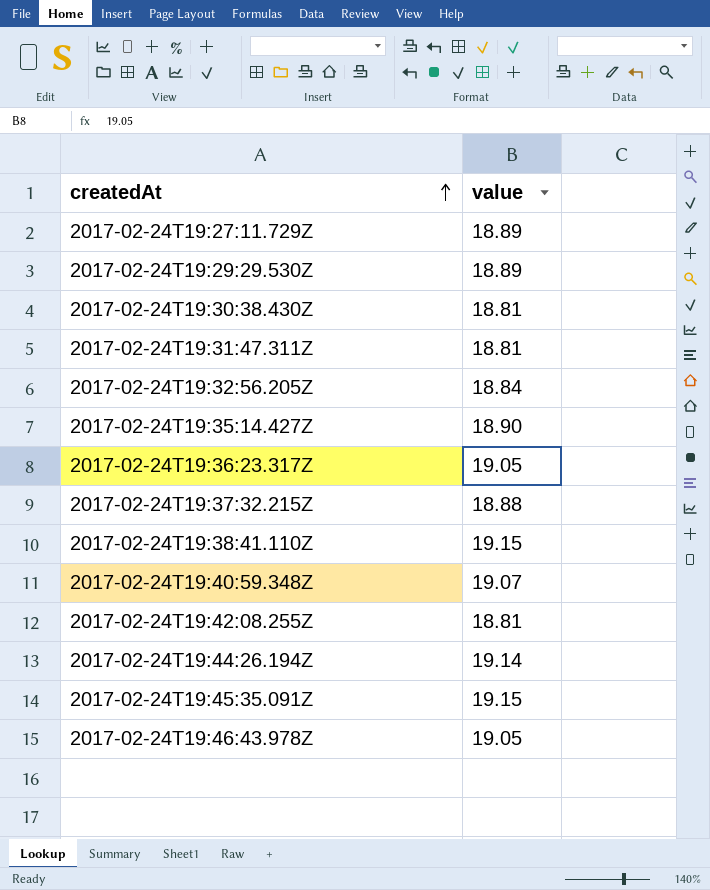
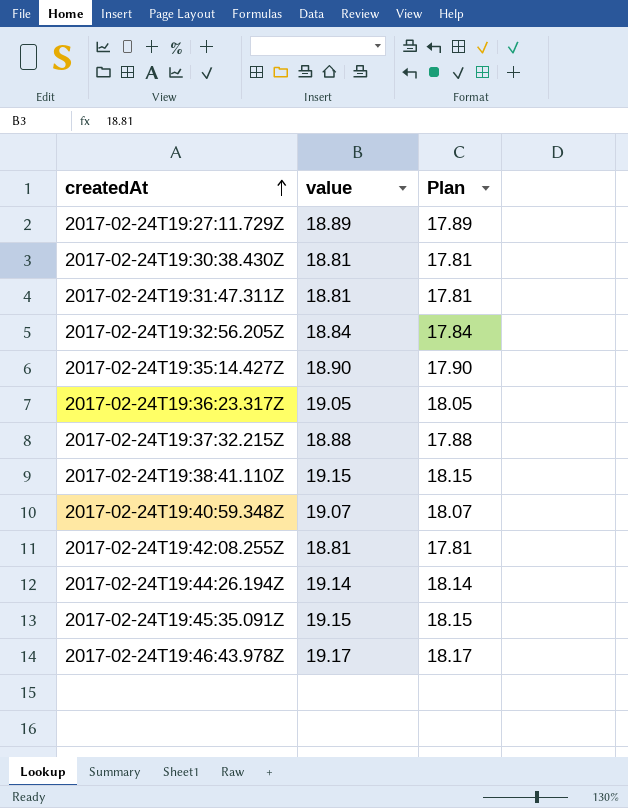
column Plan | formula: none -> [value] - 1
row 2017-02-24T19:29:29.530Z: 18.89 -> none
2017-02-24T19:46:43.978Z | value: 19.05 -> 19.17

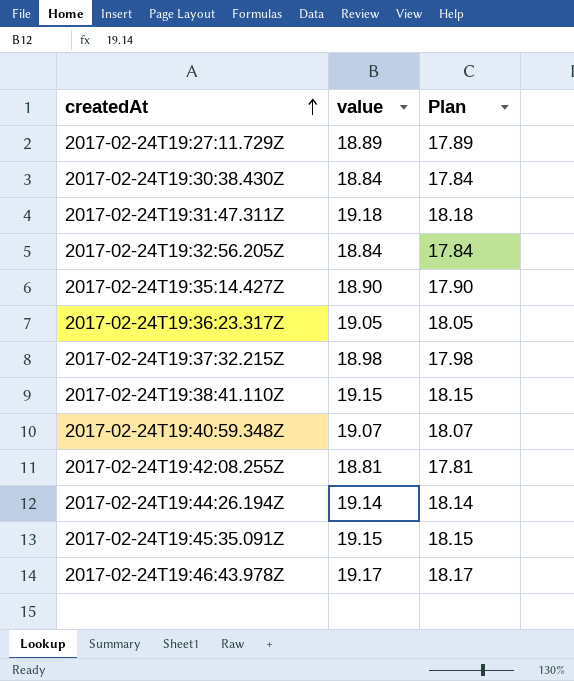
2017-02-24T19:30:38.430Z | value: 18.81 -> 18.84
2017-02-24T19:30:38.430Z | Plan: 17.81 -> 17.84
2017-02-24T19:31:47.311Z | value: 18.81 -> 19.18
2017-02-24T19:31:47.311Z | Plan: 17.81 -> 18.18
2017-02-24T19:37:32.215Z | value: 18.88 -> 18.98
2017-02-24T19:37:32.215Z | Plan: 17.88 -> 17.98

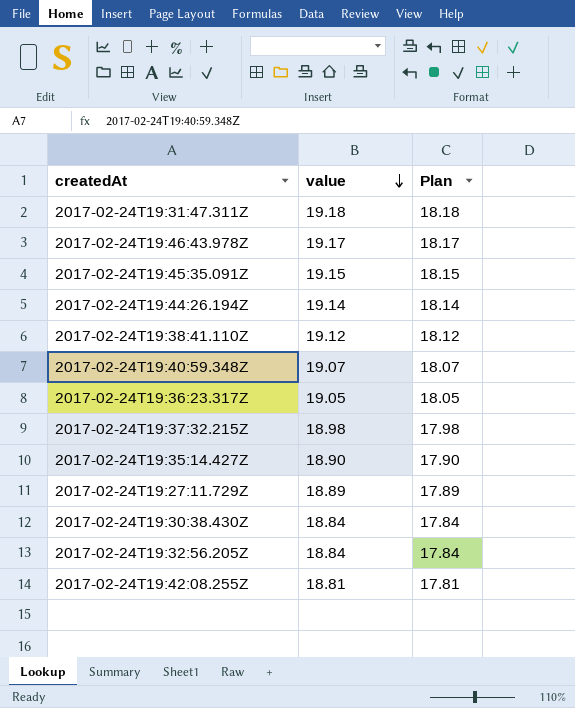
row order: createdAt ascending -> value descending
2017-02-24T19:38:41.110Z | value: 19.15 -> 19.12
2017-02-24T19:38:41.110Z | Plan: 18.15 -> 18.12

